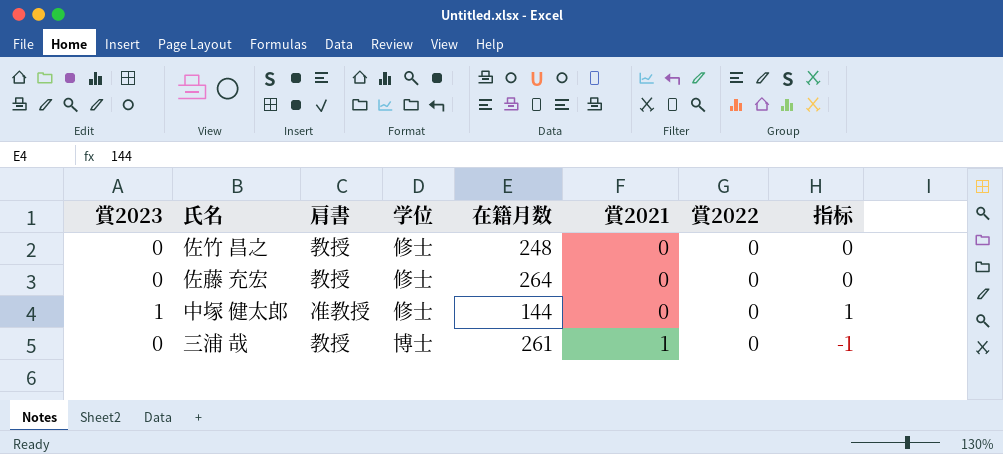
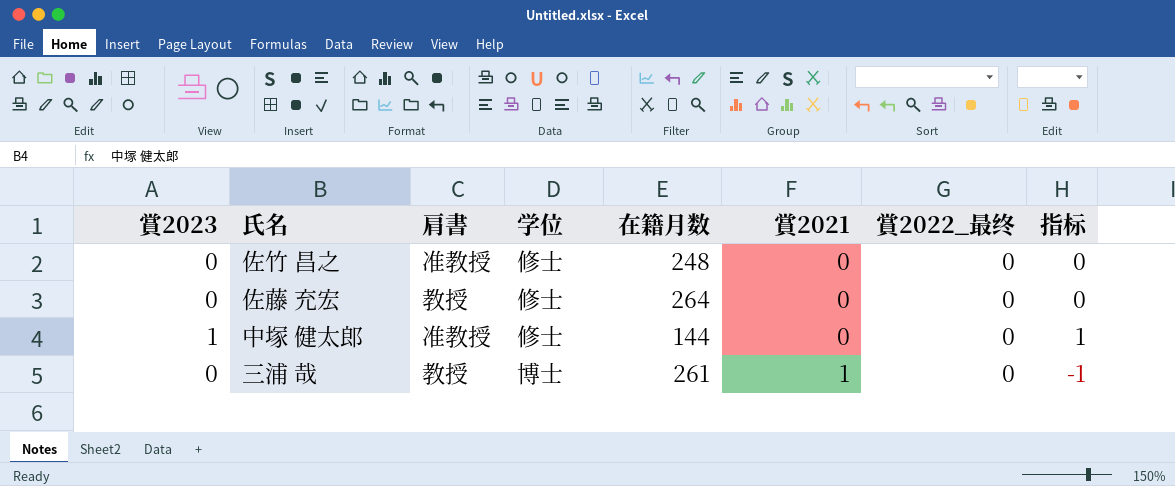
column name: 賞2022 -> 賞2022_最终
佐竹 昌之 | 肩書: 教授 -> 准教授

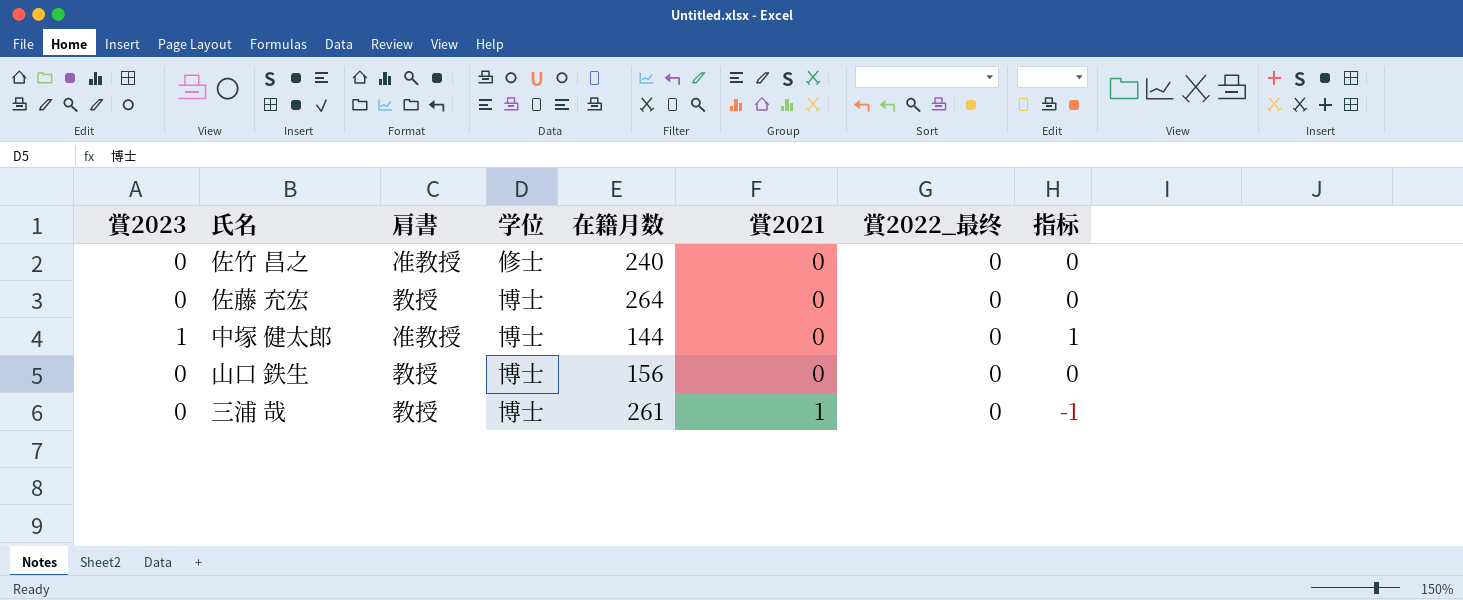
佐竹 昌之 | 在籍月数: 248 -> 240
佐藤 充宏 | 学位: 修士 -> 博士
中塚 健太郎 | 学位: 修士 -> 博士
row 山口 鉄生: none -> 0 | 教授 | 博士 | 156 | 0 | 0 | 0

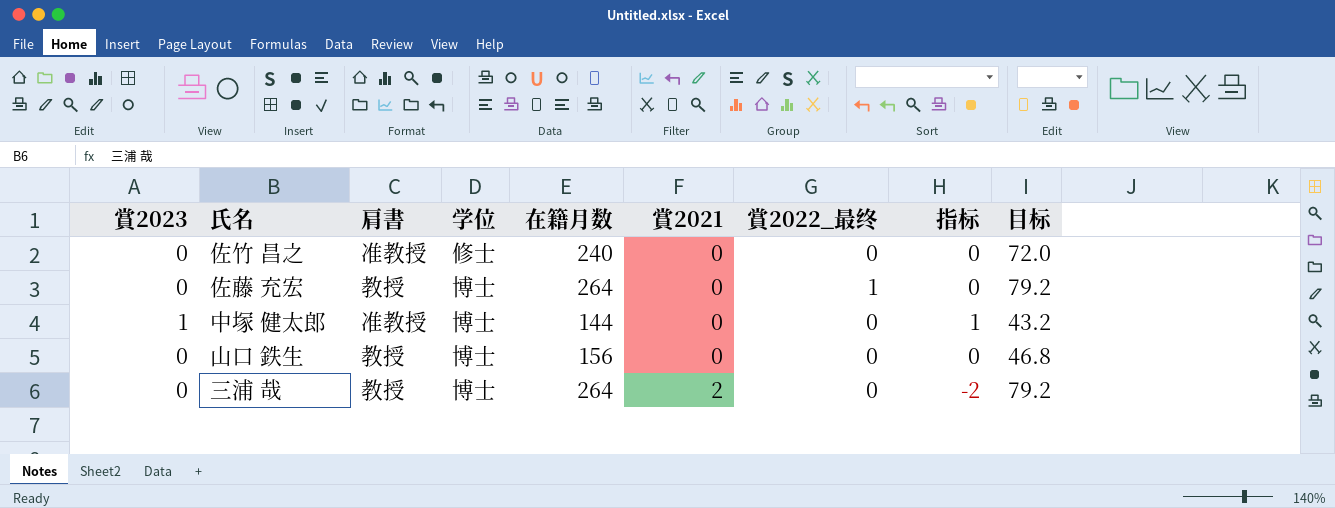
column 目标 | formula: none -> [在籍月数] * 0.3
佐藤 充宏 | 賞2022_最终: 0 -> 1
三浦 哉 | 在籍月数: 261 -> 264
三浦 哉 | 賞2021: 1 -> 2
三浦 哉 | 指标: -1 -> -2

